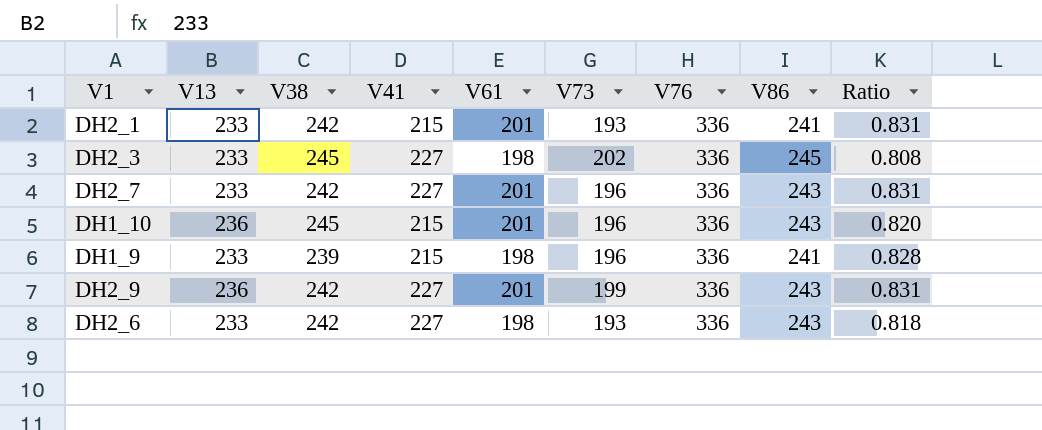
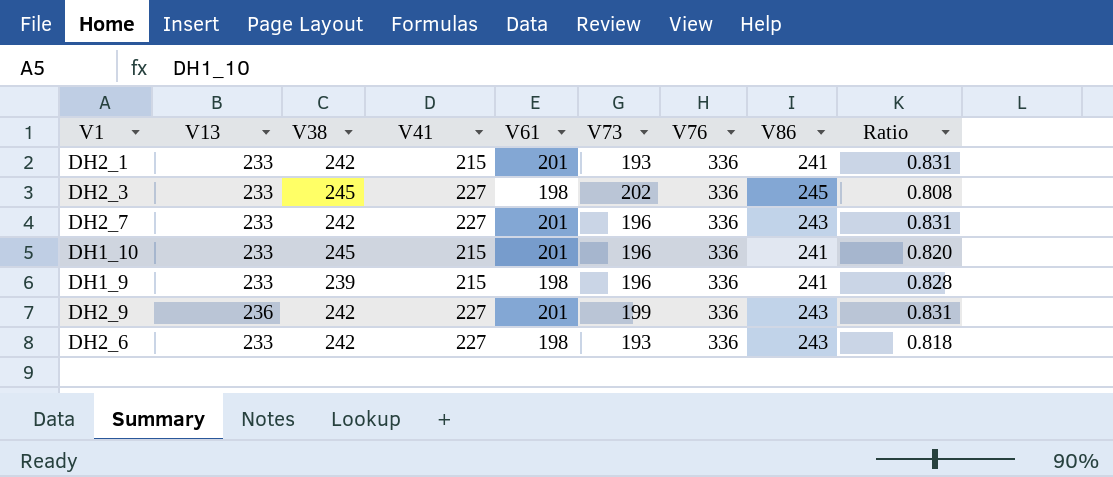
DH1_10 | V13: 236 -> 233
DH1_10 | V86: 243 -> 241

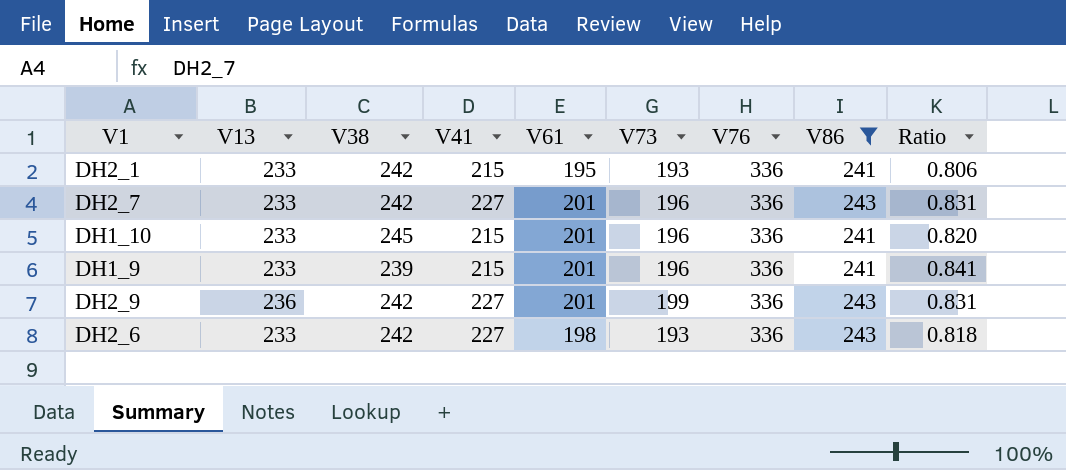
filter: none -> V86 != 245
DH2_1 | V61: 201 -> 195
DH2_1 | Ratio: 0.831 -> 0.806
DH1_9 | V61: 198 -> 201
DH1_9 | Ratio: 0.828 -> 0.841

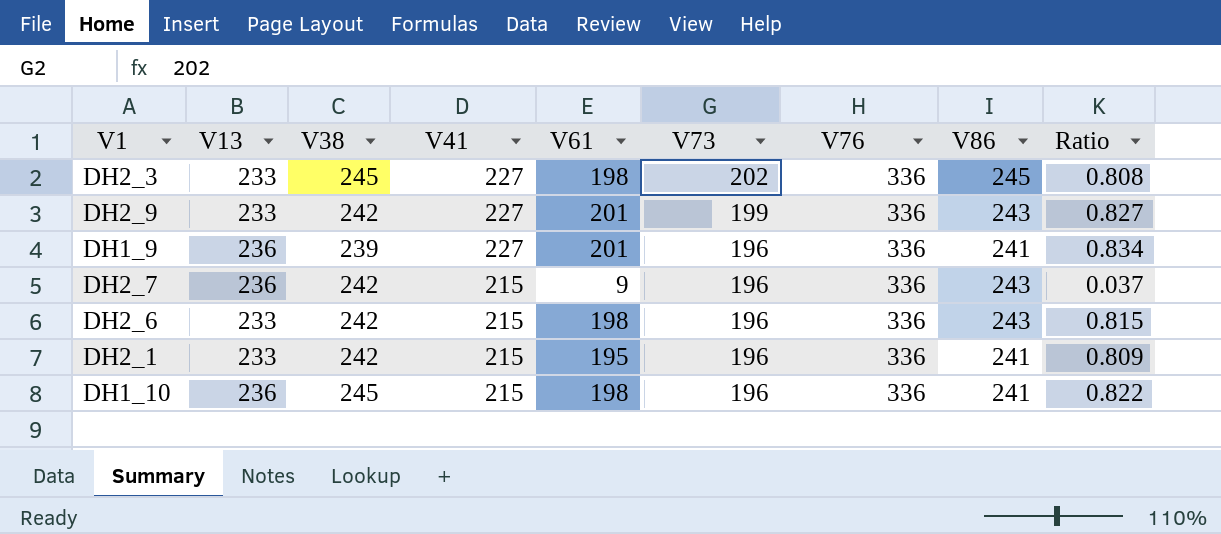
filter: V86 != 245 -> none
row order: none -> V41 descending
column Ratio | formula: [V61] / [V38] -> [V61] / [V86]
DH2_9 | V13: 236 -> 233
DH1_9 | V13: 233 -> 236
DH1_9 | V41: 215 -> 227
DH2_7 | V13: 233 -> 236
DH2_7 | V41: 227 -> 215
DH2_7 | V61: 201 -> 9
DH2_6 | V41: 227 -> 215
DH2_6 | V73: 193 -> 196
DH2_1 | V73: 193 -> 196
DH1_10 | V13: 233 -> 236
DH1_10 | V61: 201 -> 198

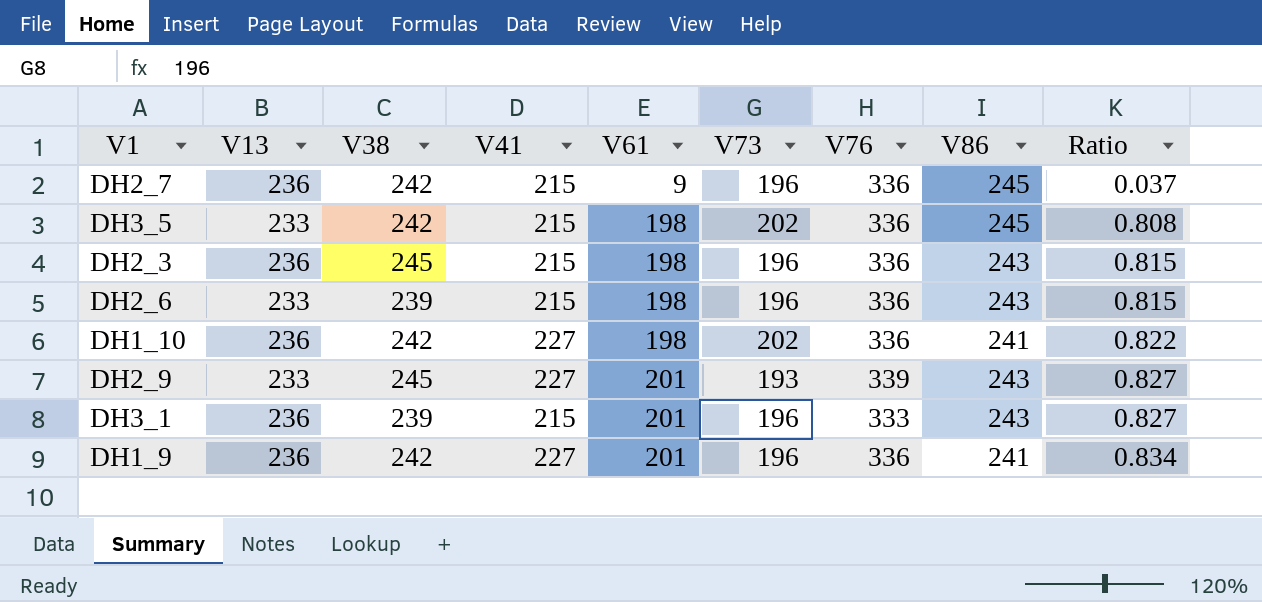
row order: V41 descending -> V61 ascending
row DH2_1: 233 | 242 | 215 | 195 | 196 | 336 | 241 | 0.809 -> none
DH2_7 | V86: 243 -> 245
row DH3_5: none -> 233 | 242 | 215 | 198 | 202 | 336 | 245 | 0.808
DH2_3 | V13: 233 -> 236
DH2_3 | V41: 227 -> 215
DH2_3 | V73: 202 -> 196
DH2_3 | V86: 245 -> 243
DH2_3 | Ratio: 0.808 -> 0.815
DH2_6 | V38: 242 -> 239
DH1_10 | V38: 245 -> 242
DH1_10 | V41: 215 -> 227
DH1_10 | V73: 196 -> 202
DH2_9 | V38: 242 -> 245
DH2_9 | V73: 199 -> 193
DH2_9 | V76: 336 -> 339
row DH3_1: none -> 236 | 239 | 215 | 201 | 196 | 333 | 243 | 0.827
DH1_9 | V38: 239 -> 242

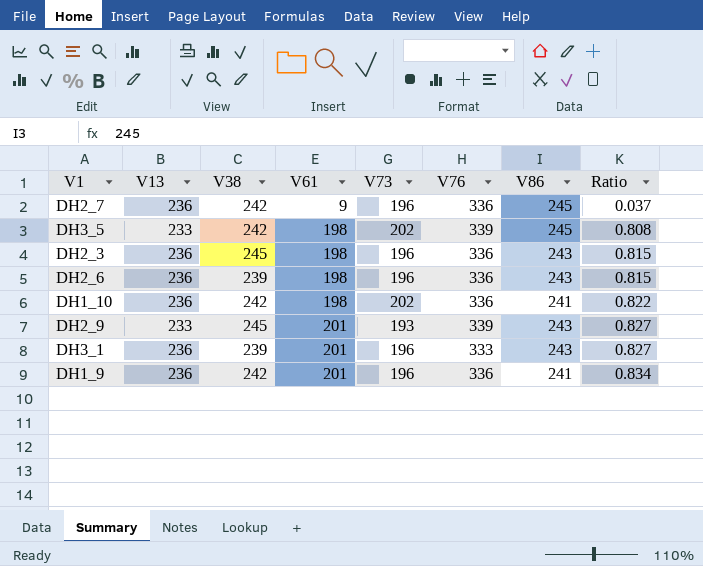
column V41 | position: 4 -> none
DH3_5 | V76: 336 -> 339
DH2_6 | V13: 233 -> 236

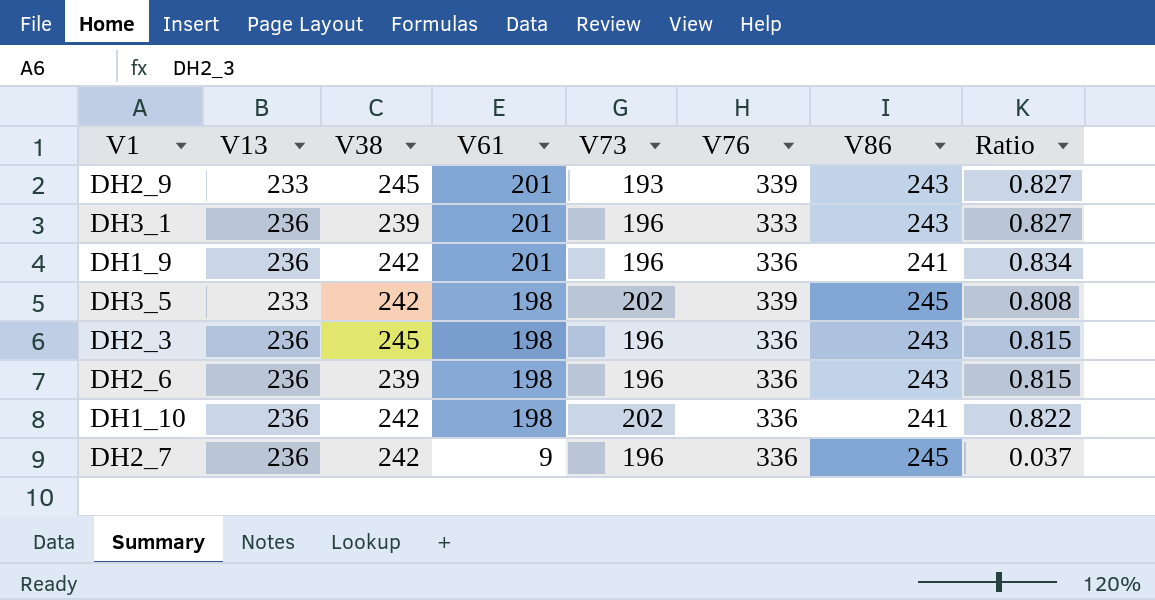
row order: V61 ascending -> V61 descending

